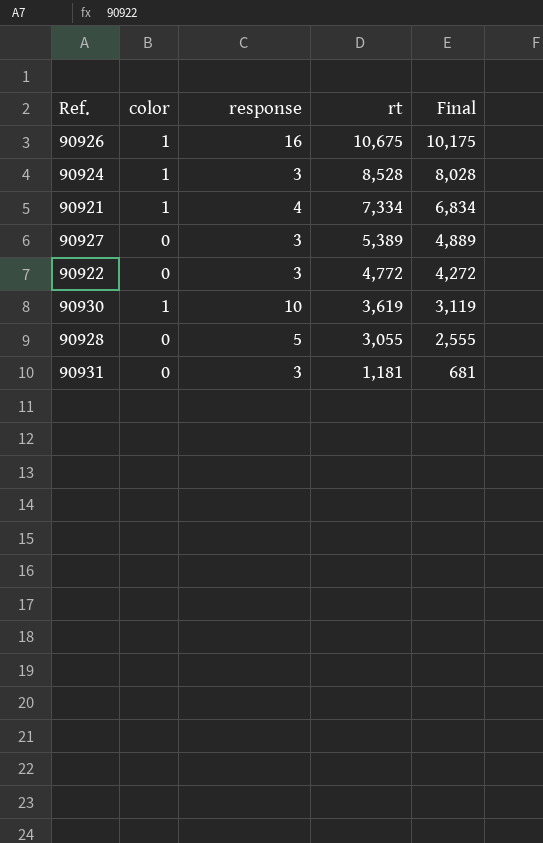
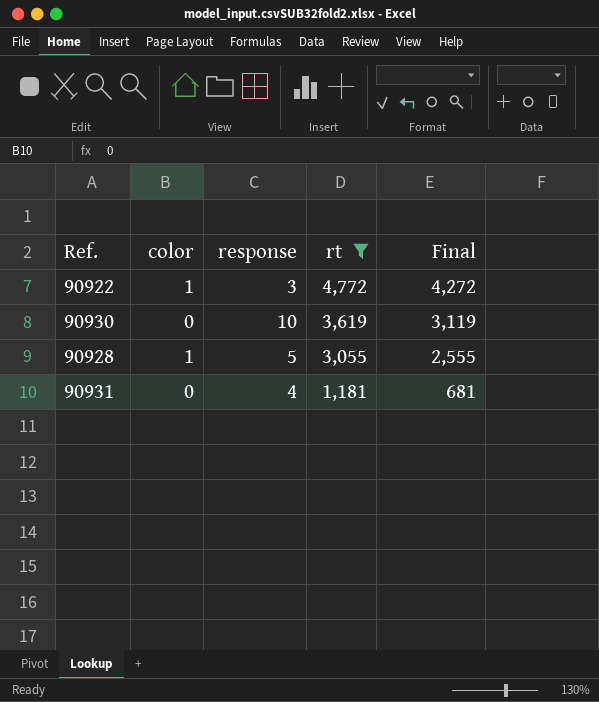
filter: none -> rt <= 4,772
90922 | color: 0 -> 1
90930 | color: 1 -> 0
90928 | color: 0 -> 1
90931 | response: 3 -> 4

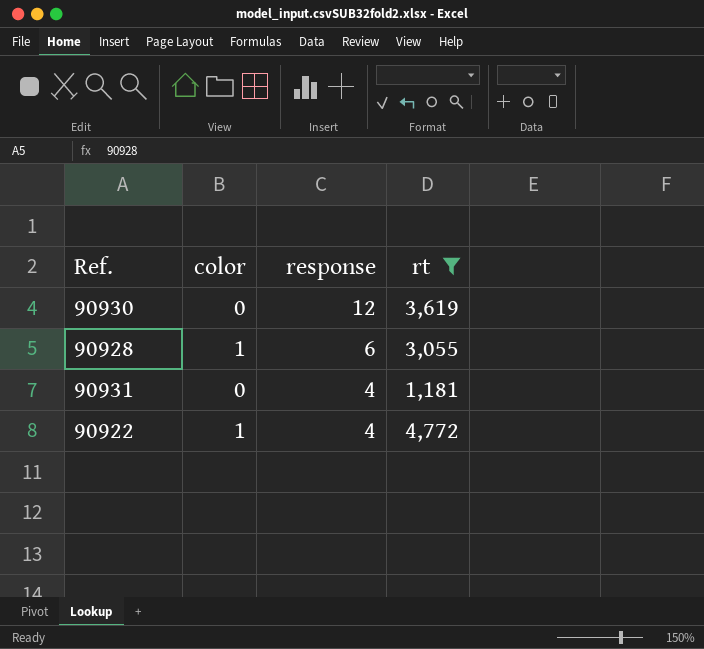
row order: rt descending -> response descending
column Final | formula: [rt] - 500 -> none
90930 | response: 10 -> 12
90928 | response: 5 -> 6
90922 | response: 3 -> 4

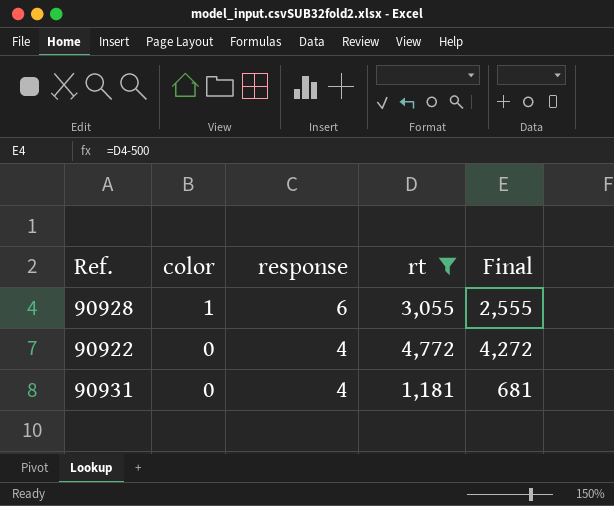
row order: response descending -> color descending
column Final | formula: none -> [rt] - 500
row 90930: 0 | 12 | 3,619 -> none
90922 | color: 1 -> 0

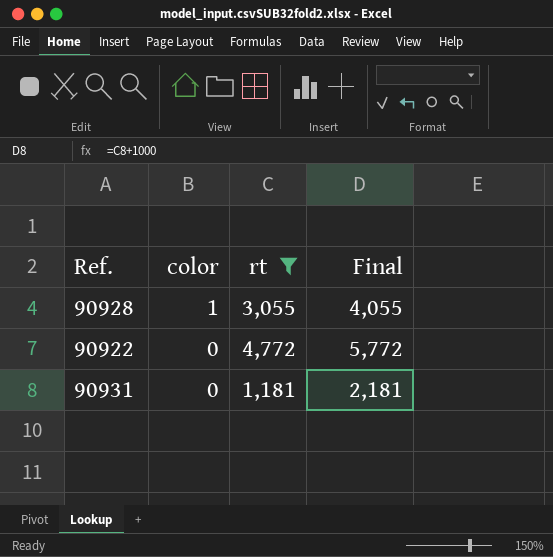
column response | position: 3 -> none
column Final | formula: [rt] - 500 -> [rt] + 1000

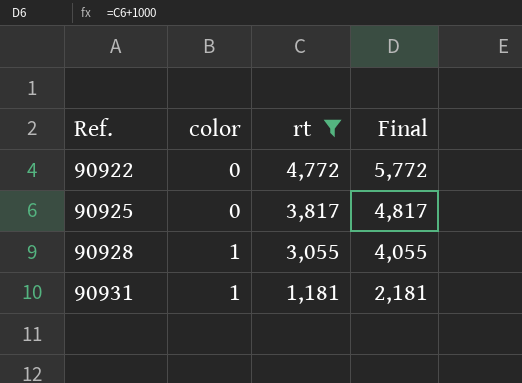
row order: color descending -> Ref. ascending
row 90925: none -> 0 | 3,817 | 4,817
90931 | color: 0 -> 1

